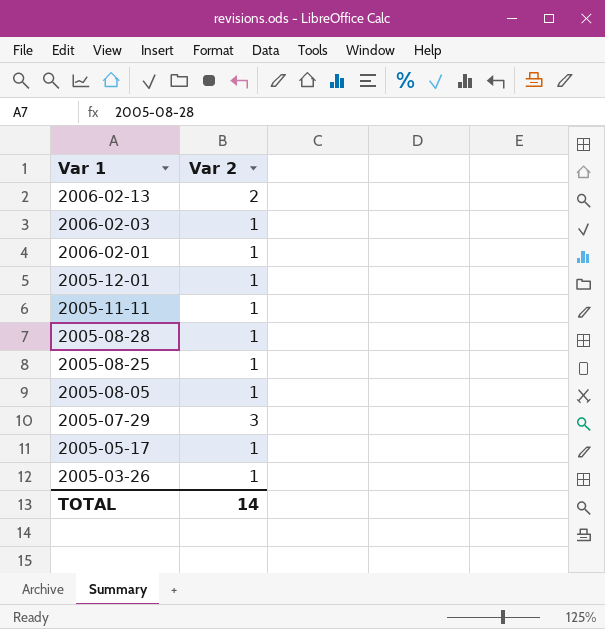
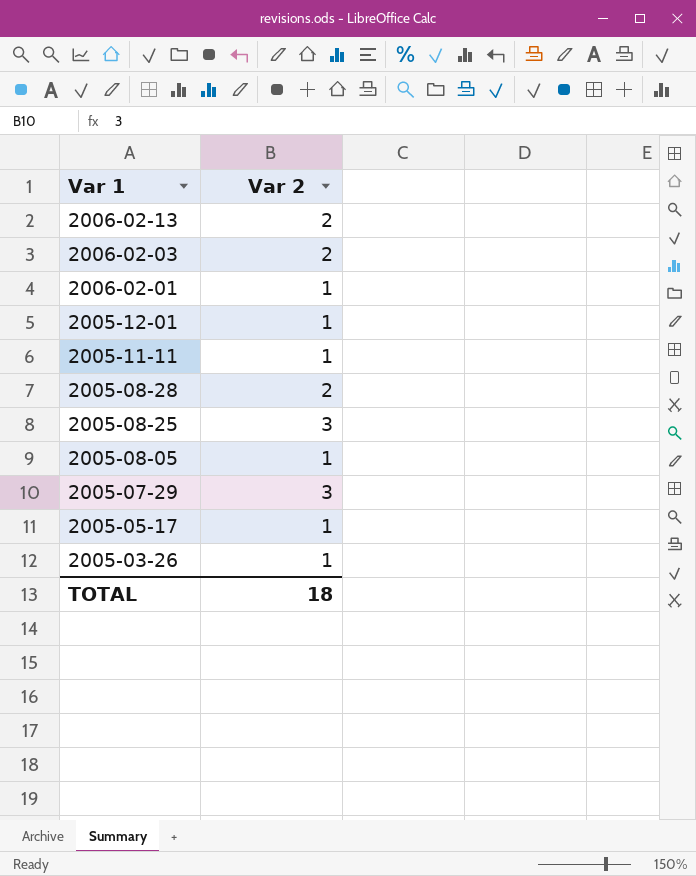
2006-02-03 | Var 2: 1 -> 2
2005-08-28 | Var 2: 1 -> 2
2005-08-25 | Var 2: 1 -> 3
TOTAL | Var 2: 14 -> 18

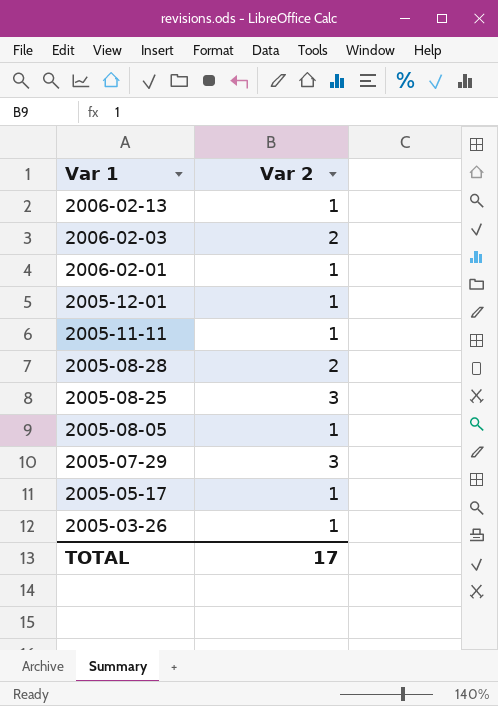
2006-02-13 | Var 2: 2 -> 1
TOTAL | Var 2: 18 -> 17

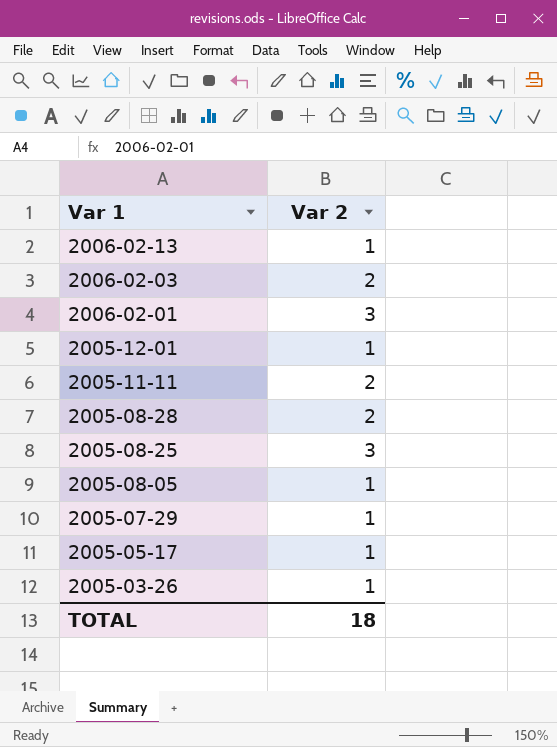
2006-02-01 | Var 2: 1 -> 3
2005-11-11 | Var 2: 1 -> 2
2005-07-29 | Var 2: 3 -> 1
TOTAL | Var 2: 17 -> 18

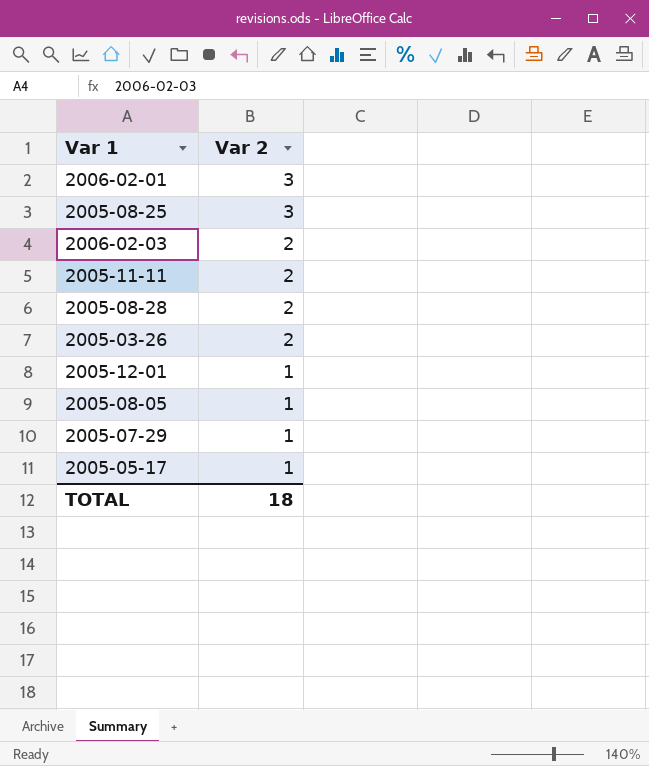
row order: Var 1 descending -> Var 2 descending
row 2006-02-13: 1 -> none
2005-03-26 | Var 2: 1 -> 2

